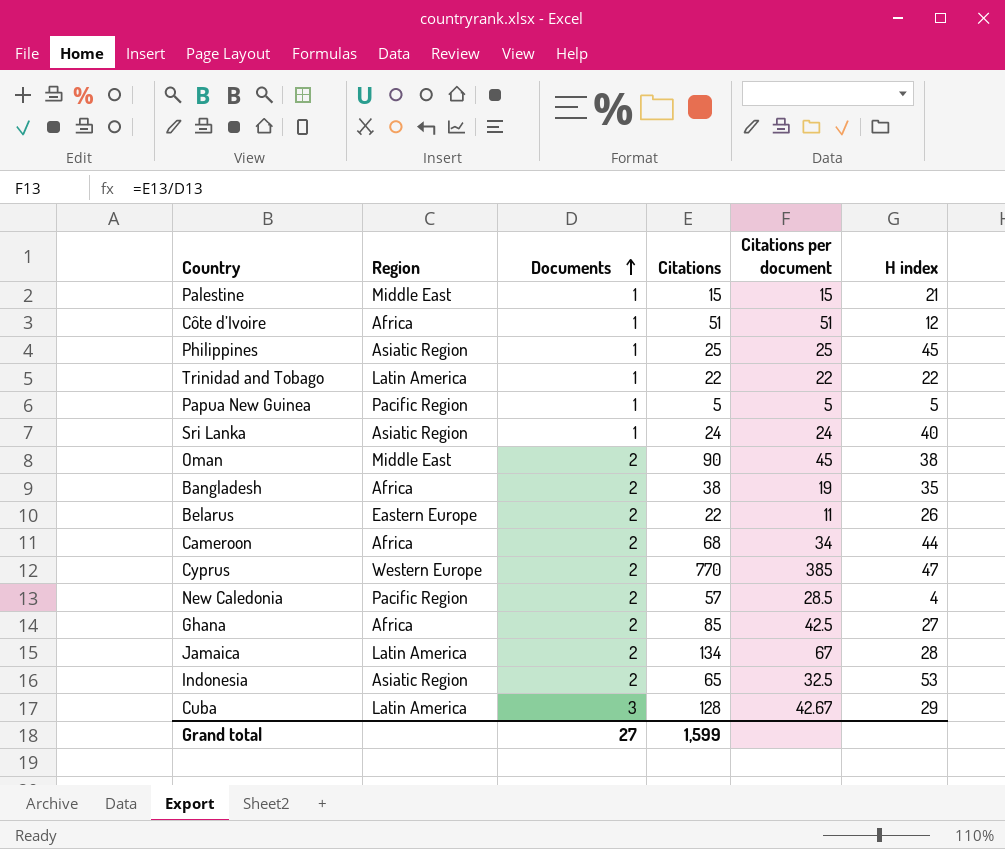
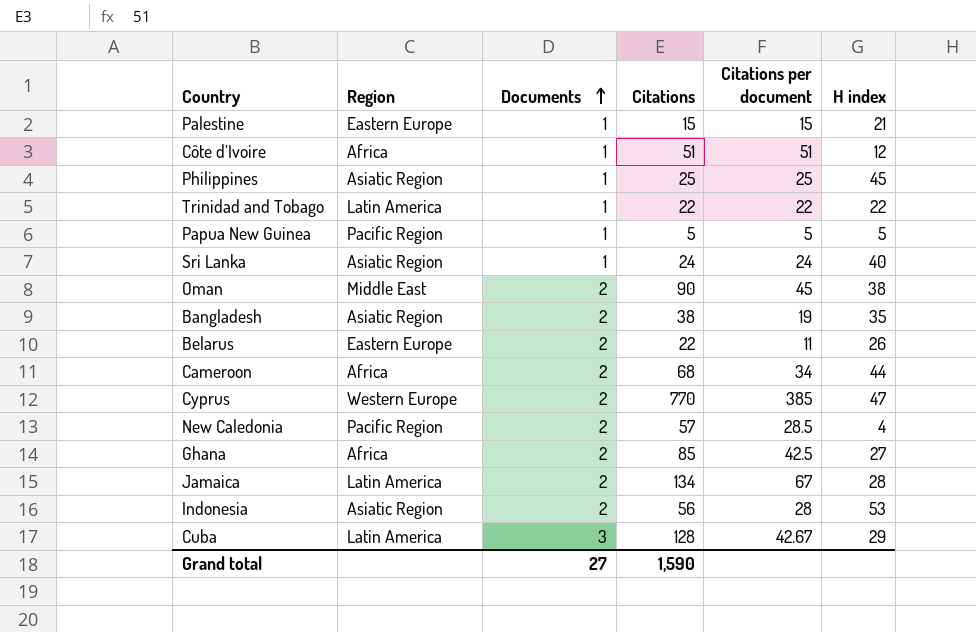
Palestine | Region: Middle East -> Eastern Europe
Bangladesh | Region: Africa -> Asiatic Region
Indonesia | Citations: 65 -> 56
Indonesia | Citations per document: 32.5 -> 28
Grand total | Citations: 1,599 -> 1,590

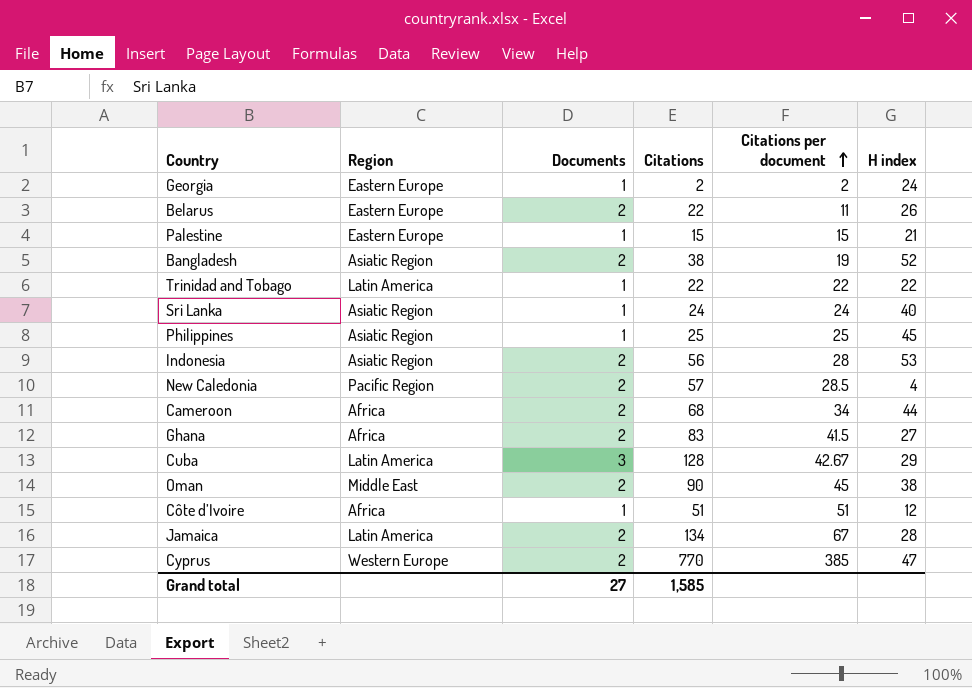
row order: Documents ascending -> Citations per document ascending
row Papua New Guinea: Pacific Region | 1 | 5 | 5 | 5 -> none
row Georgia: none -> Eastern Europe | 1 | 2 | 2 | 24
Bangladesh | H index: 35 -> 52
Ghana | Citations: 85 -> 83
Ghana | Citations per document: 42.5 -> 41.5
Grand total | Citations: 1,590 -> 1,585

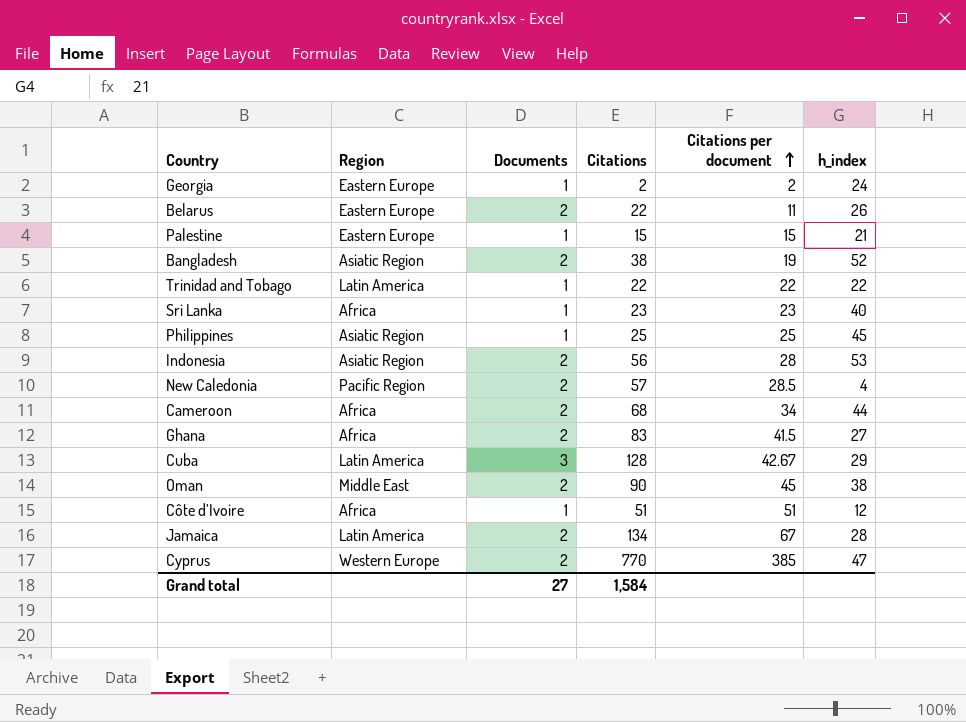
column name: H index -> h_index
Sri Lanka | Region: Asiatic Region -> Africa
Sri Lanka | Citations: 24 -> 23
Sri Lanka | Citations per document: 24 -> 23
Grand total | Citations: 1,585 -> 1,584

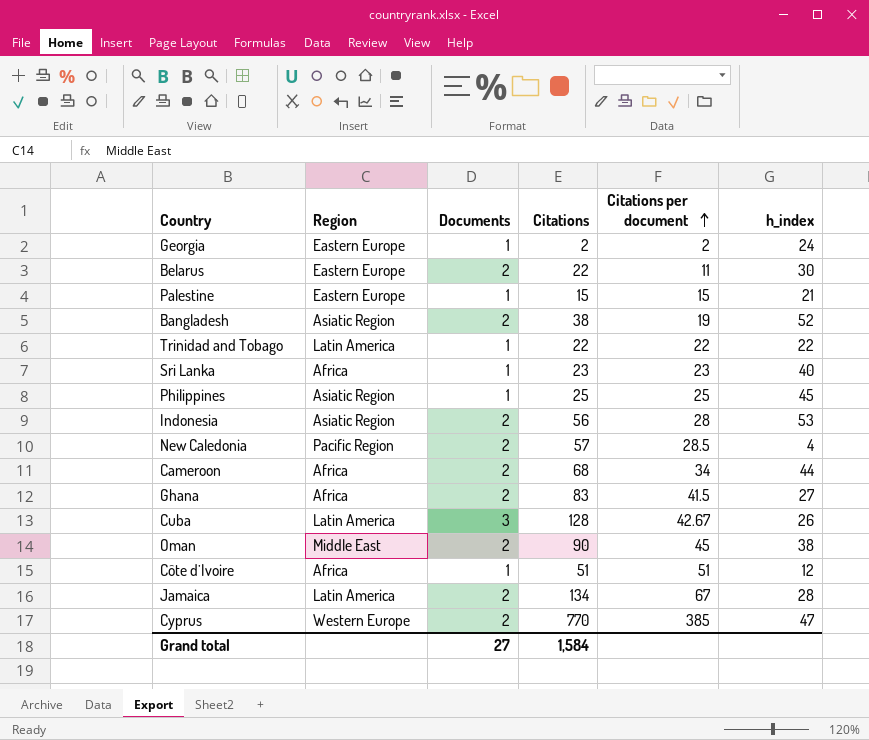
Belarus | h_index: 26 -> 30
Cuba | h_index: 29 -> 26

